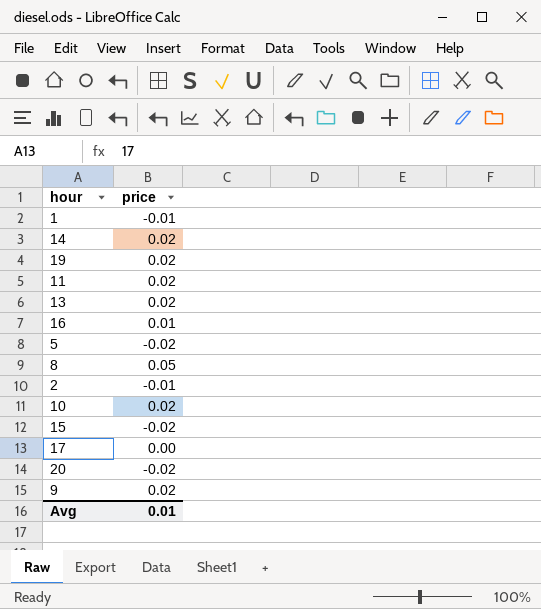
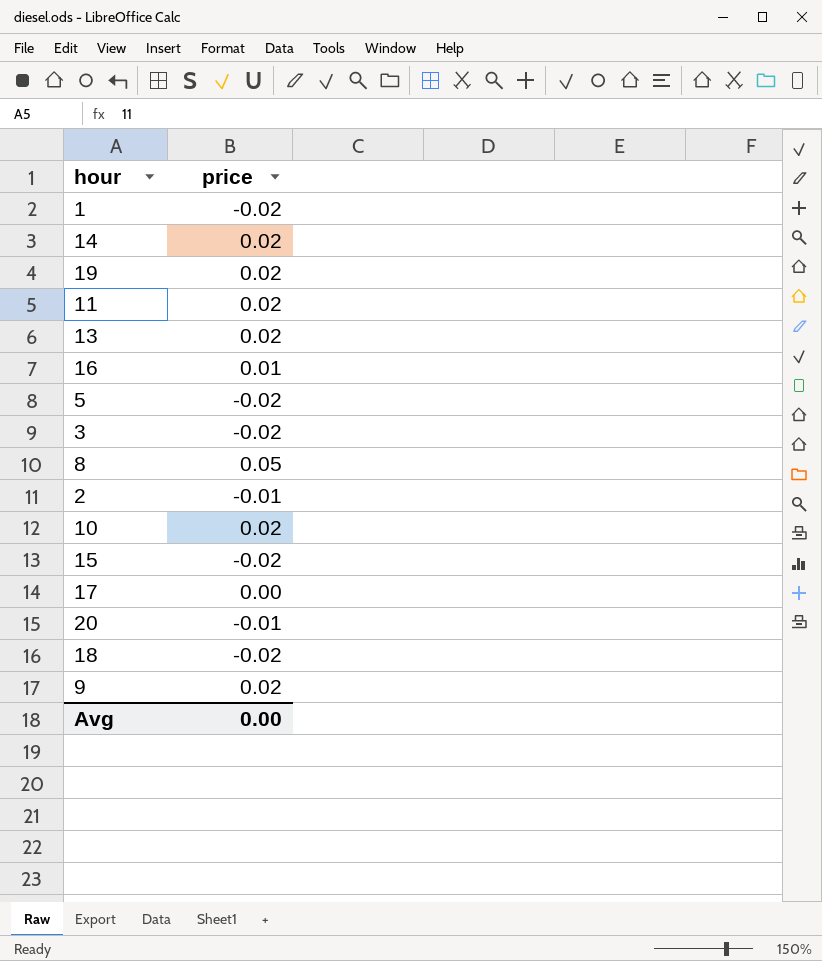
1 | price: -0.01 -> -0.02
row 3: none -> -0.02
20 | price: -0.02 -> -0.01
row 18: none -> -0.02
Avg | price: 0.01 -> 0.00

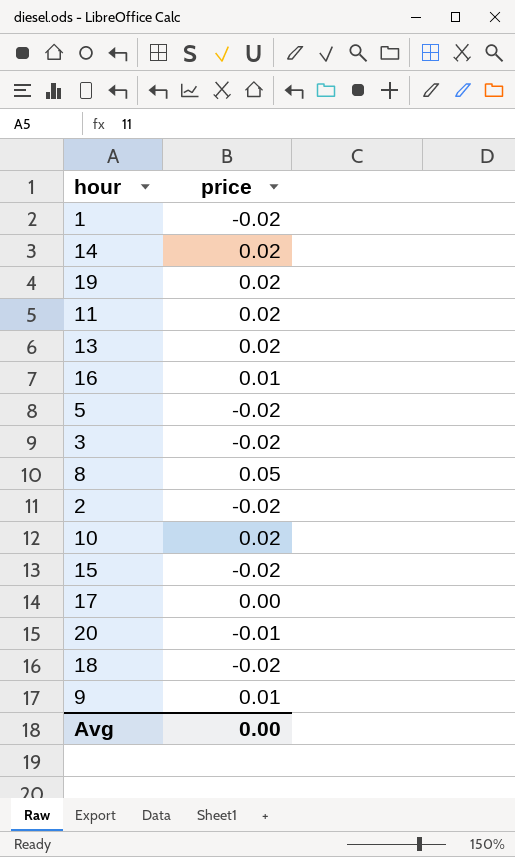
2 | price: -0.01 -> -0.02
9 | price: 0.02 -> 0.01

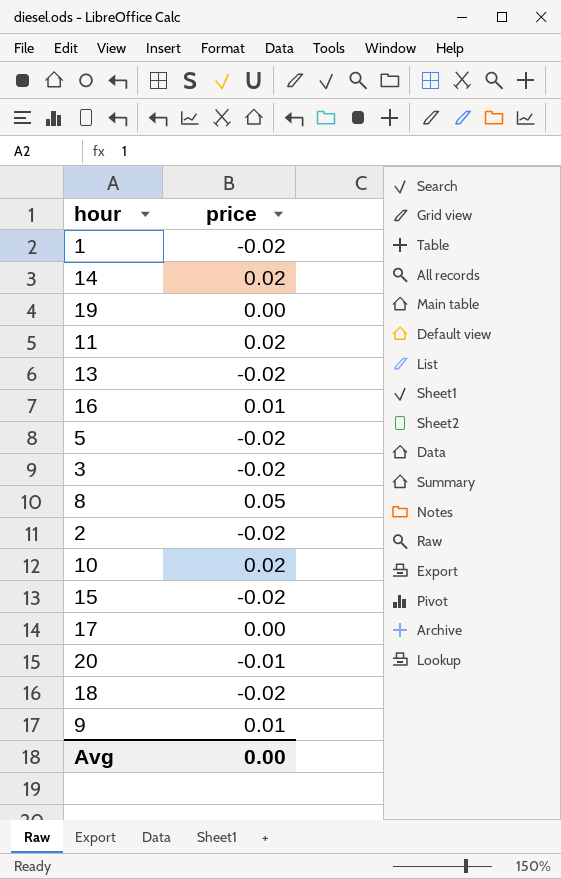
19 | price: 0.02 -> 0.00
13 | price: 0.02 -> -0.02

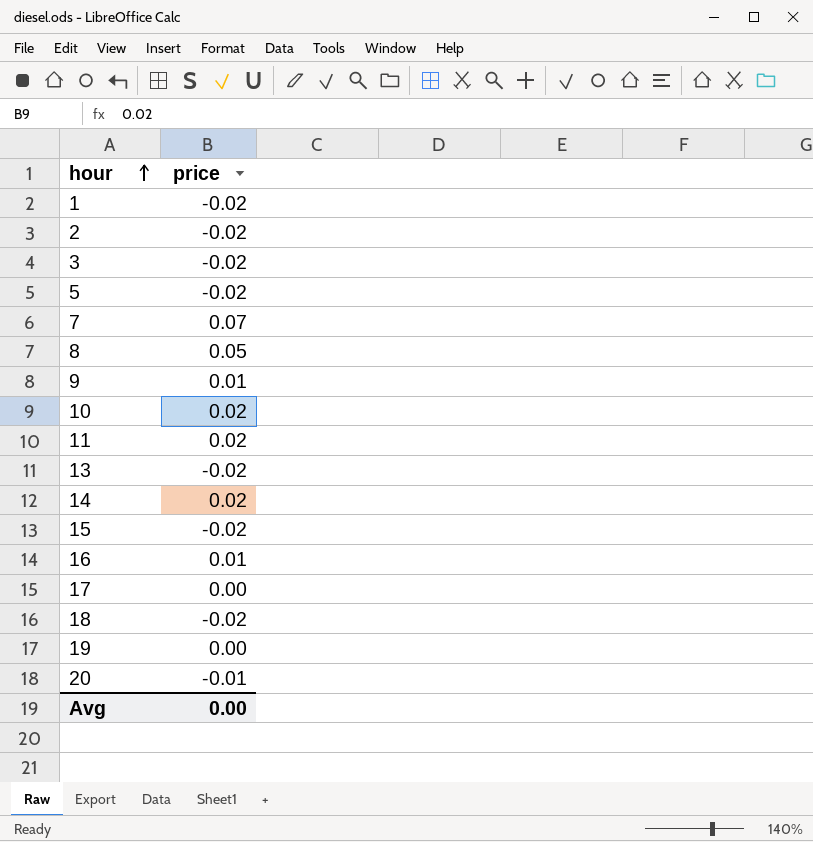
row order: none -> hour ascending
row 7: none -> 0.07

